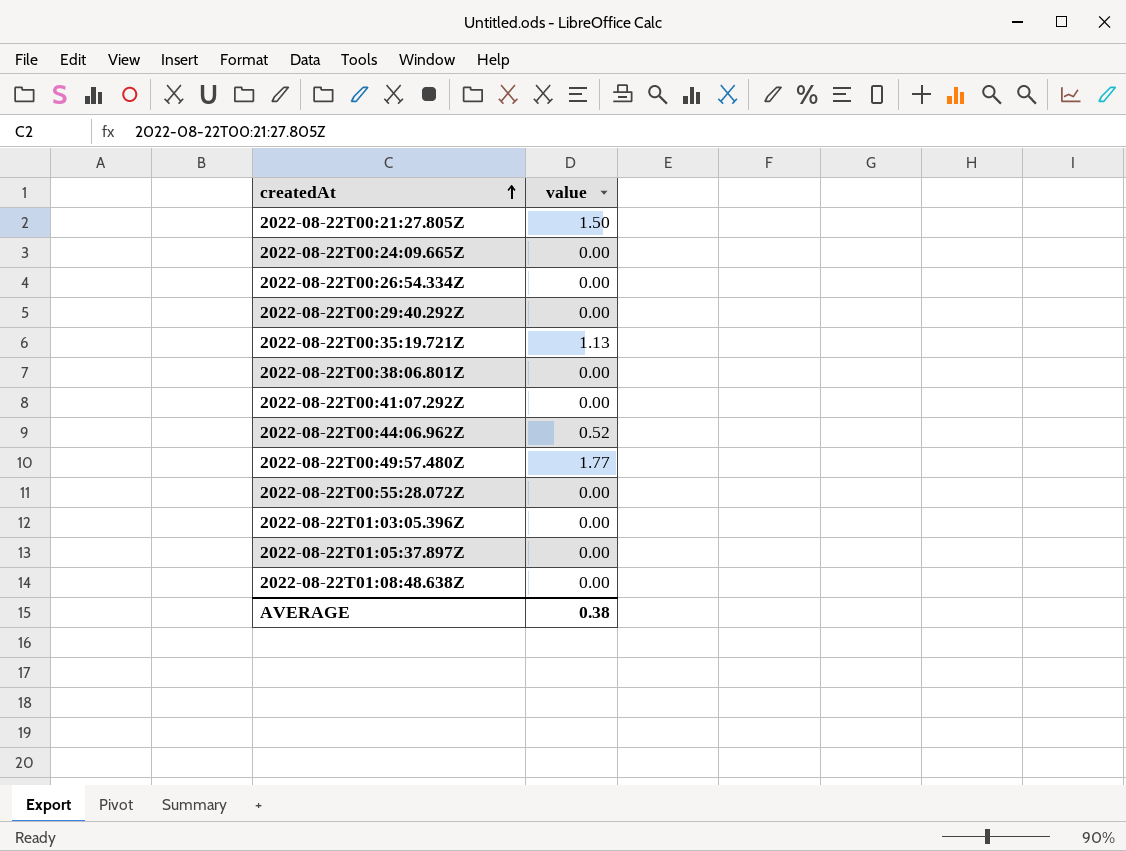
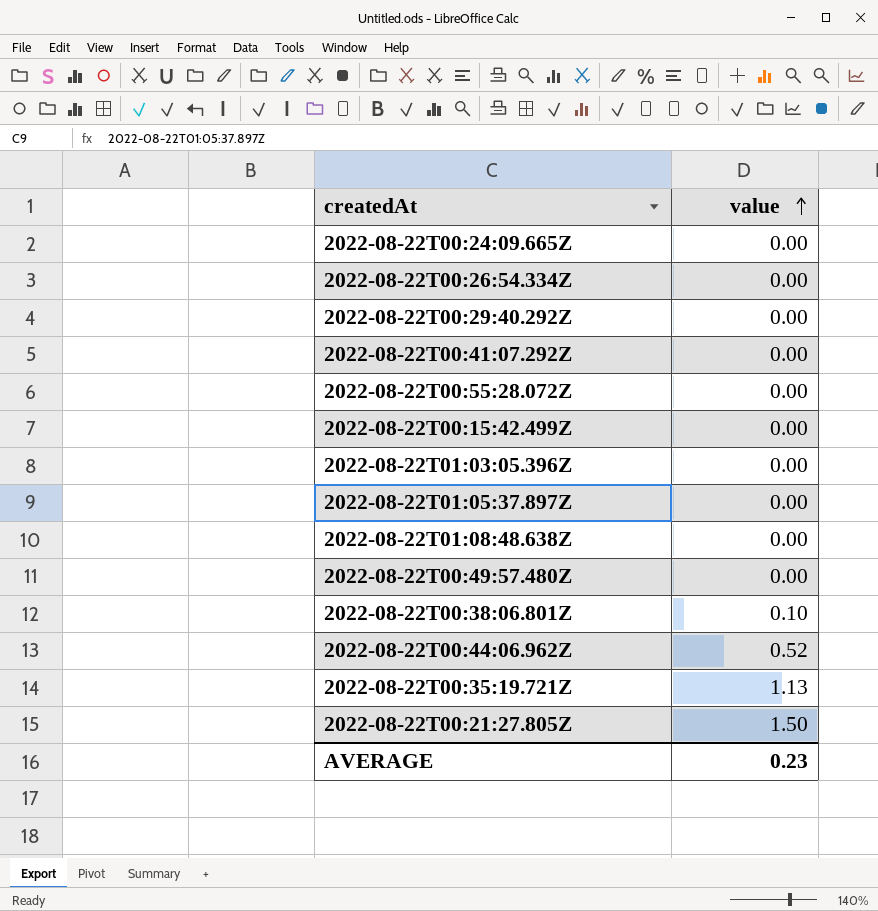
row order: createdAt ascending -> value ascending
row 2022-08-22T00:15:42.499Z: none -> 0.00
2022-08-22T00:49:57.480Z | value: 1.77 -> 0.00
2022-08-22T00:38:06.801Z | value: 0.00 -> 0.10
AVERAGE | value: 0.38 -> 0.23

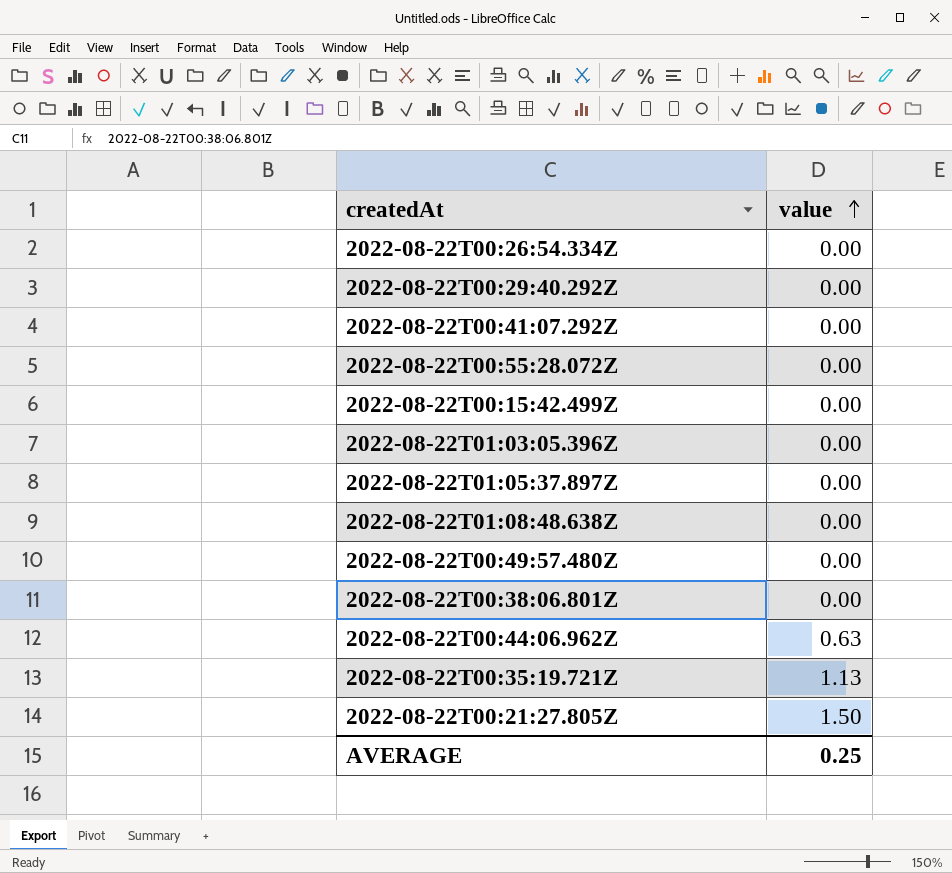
row 2022-08-22T00:24:09.665Z: 0.00 -> none
2022-08-22T00:38:06.801Z | value: 0.10 -> 0.00
2022-08-22T00:44:06.962Z | value: 0.52 -> 0.63
AVERAGE | value: 0.23 -> 0.25

